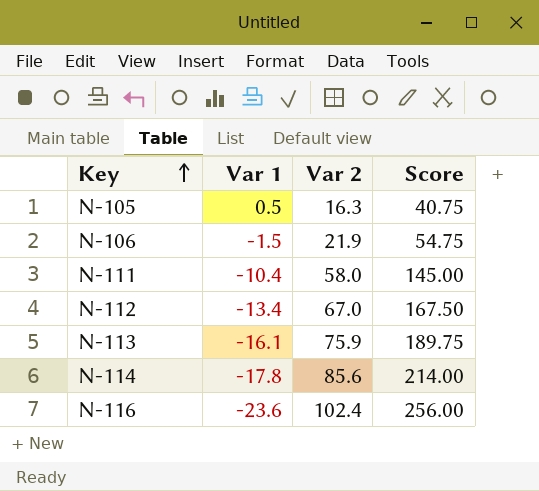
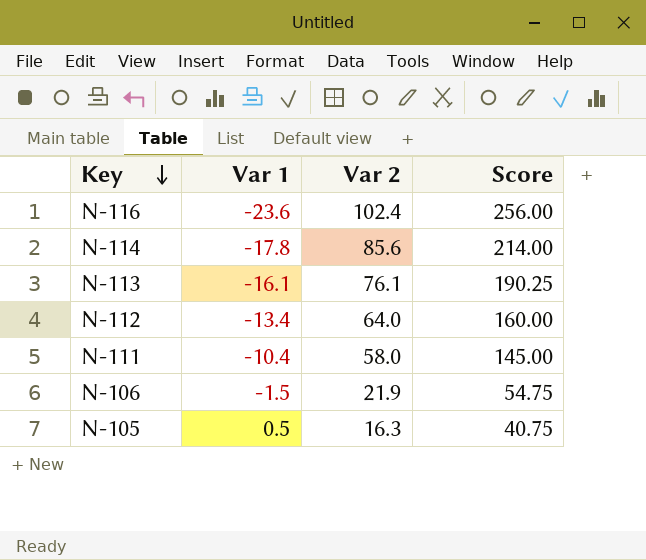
row order: Key ascending -> Key descending
N-113 | Var 2: 75.9 -> 76.1
N-113 | Score: 189.75 -> 190.25
N-112 | Var 2: 67.0 -> 64.0
N-112 | Score: 167.50 -> 160.00

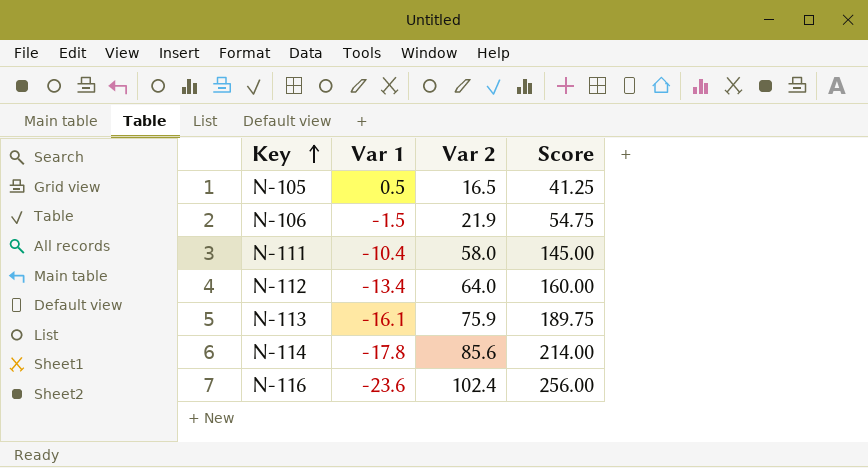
row order: Key descending -> Key ascending
N-105 | Var 2: 16.3 -> 16.5
N-105 | Score: 40.75 -> 41.25
N-113 | Var 2: 76.1 -> 75.9
N-113 | Score: 190.25 -> 189.75

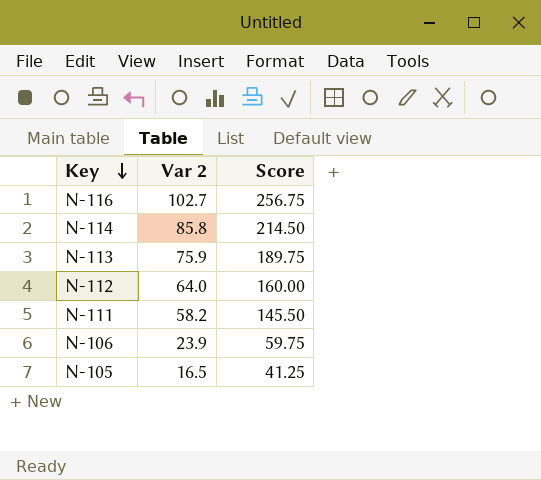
row order: Key ascending -> Key descending
column Var 1 | position: 2 -> none
N-116 | Var 2: 102.4 -> 102.7
N-116 | Score: 256.00 -> 256.75
N-114 | Var 2: 85.6 -> 85.8
N-114 | Score: 214.00 -> 214.50
N-111 | Var 2: 58.0 -> 58.2
N-111 | Score: 145.00 -> 145.50
N-106 | Var 2: 21.9 -> 23.9
N-106 | Score: 54.75 -> 59.75

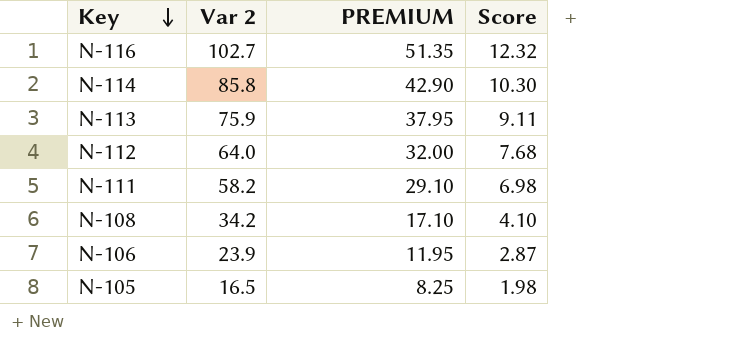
column PREMIUM | formula: none -> [Var 2] * 0.5
column Score | formula: [Var 2] * 2.5 -> [Var 2] * 0.12
row N-108: none -> 34.2 | 17.10 | 4.10

